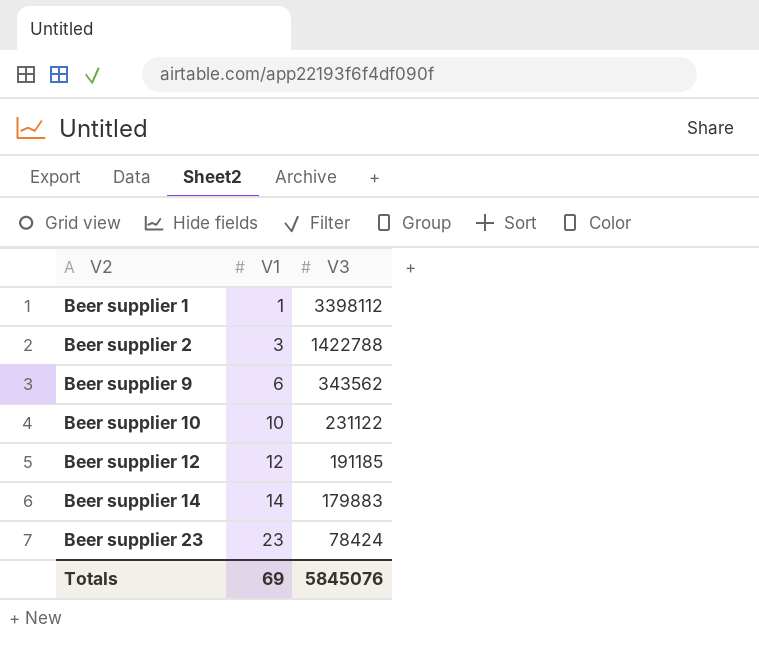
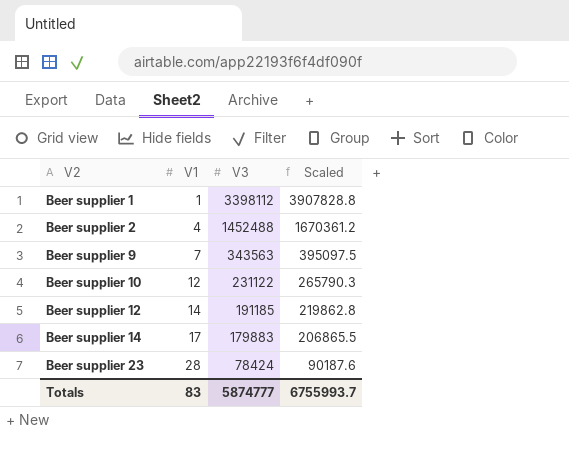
column Scaled | formula: none -> [V3] * 1.15
Beer supplier 2 | V1: 3 -> 4
Beer supplier 2 | V3: 1422788 -> 1452488
Beer supplier 9 | V1: 6 -> 7
Beer supplier 9 | V3: 343562 -> 343563
Beer supplier 10 | V1: 10 -> 12
Beer supplier 12 | V1: 12 -> 14
Beer supplier 14 | V1: 14 -> 17
Beer supplier 23 | V1: 23 -> 28
Totals | V1: 69 -> 83
Totals | V3: 5845076 -> 5874777

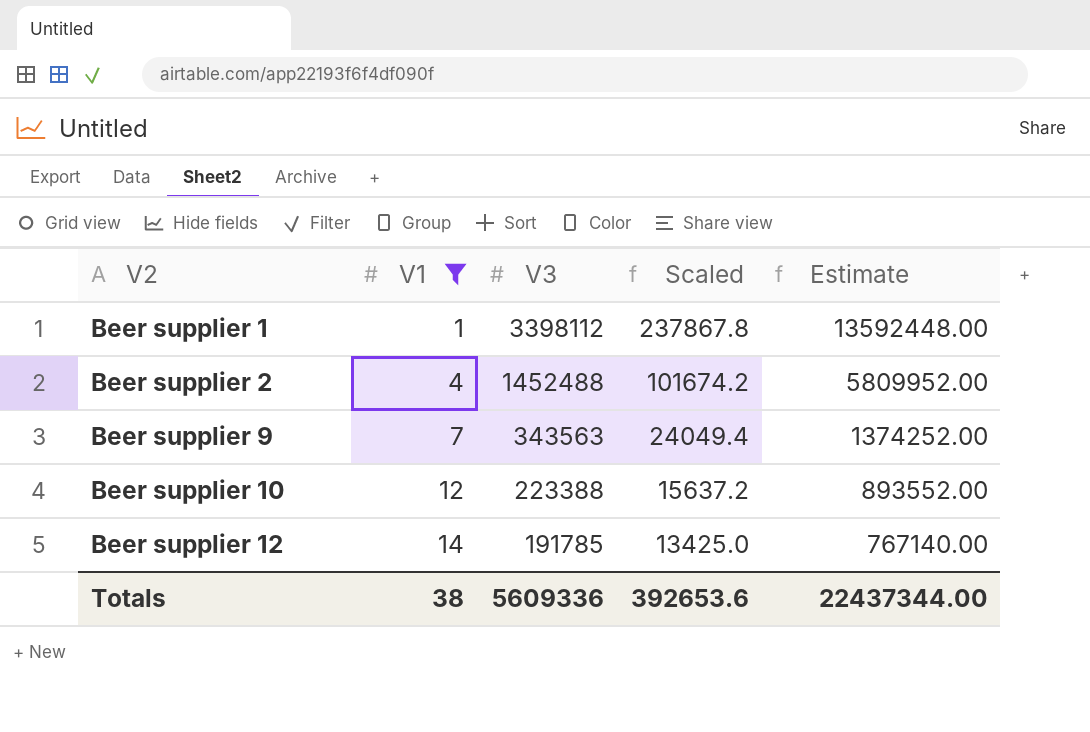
filter: none -> V1 <= 14
column Scaled | formula: [V3] * 1.15 -> [V3] * 0.07
column Estimate | formula: none -> [V3] * 4
Beer supplier 10 | V3: 231122 -> 223388
Beer supplier 12 | V3: 191185 -> 191785
Totals | V1: 83 -> 38
Totals | V3: 5874777 -> 5609336
Totals | Scaled: 6755993.7 -> 392653.6

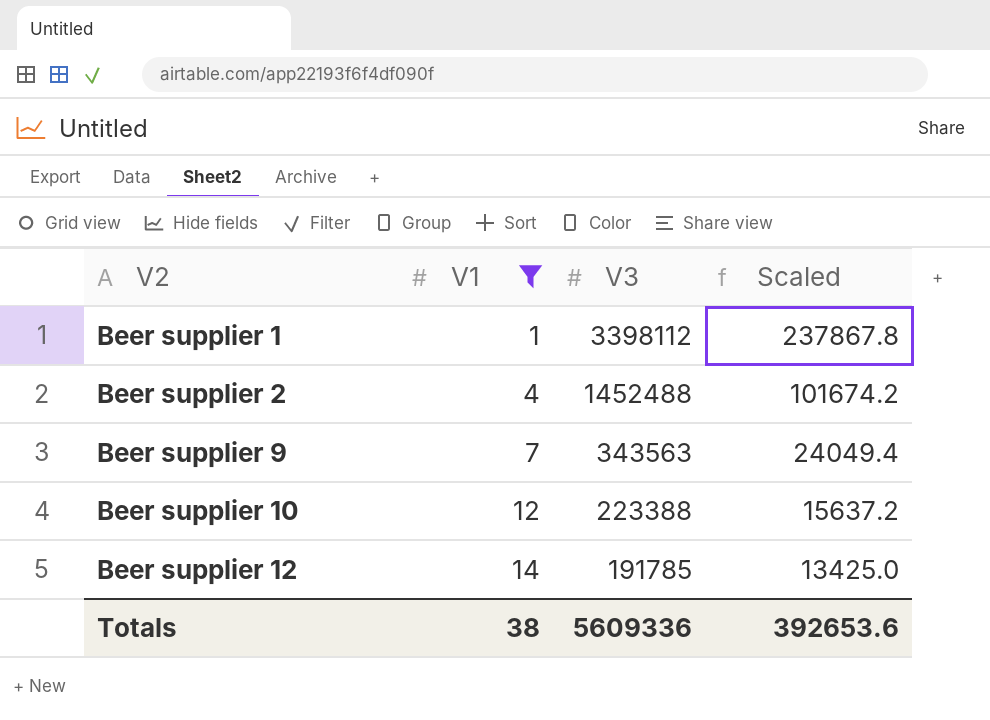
column Estimate | formula: [V3] * 4 -> none

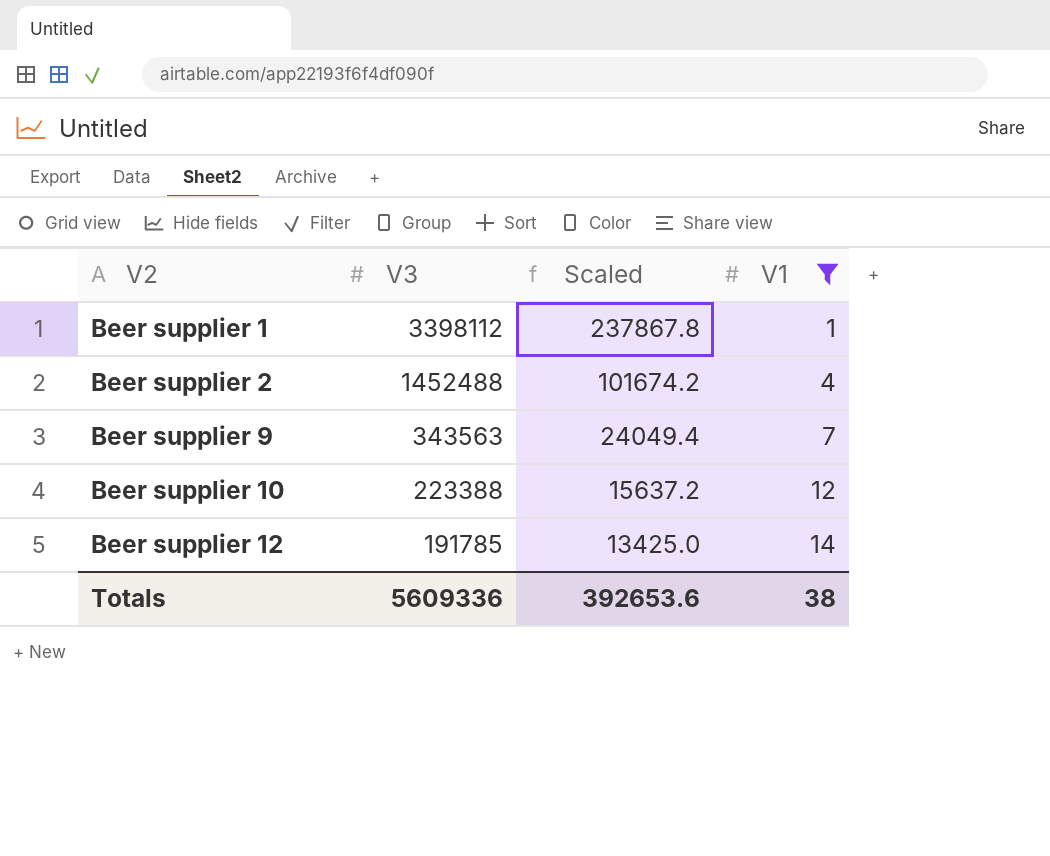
column V1 | position: 2 -> 4

